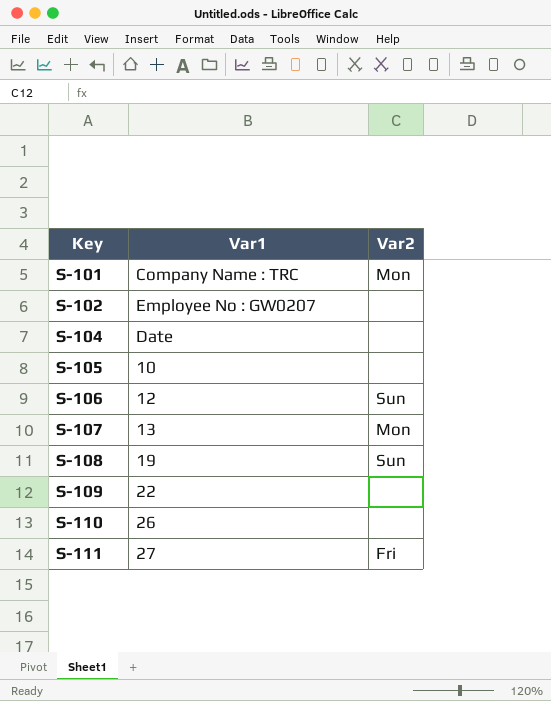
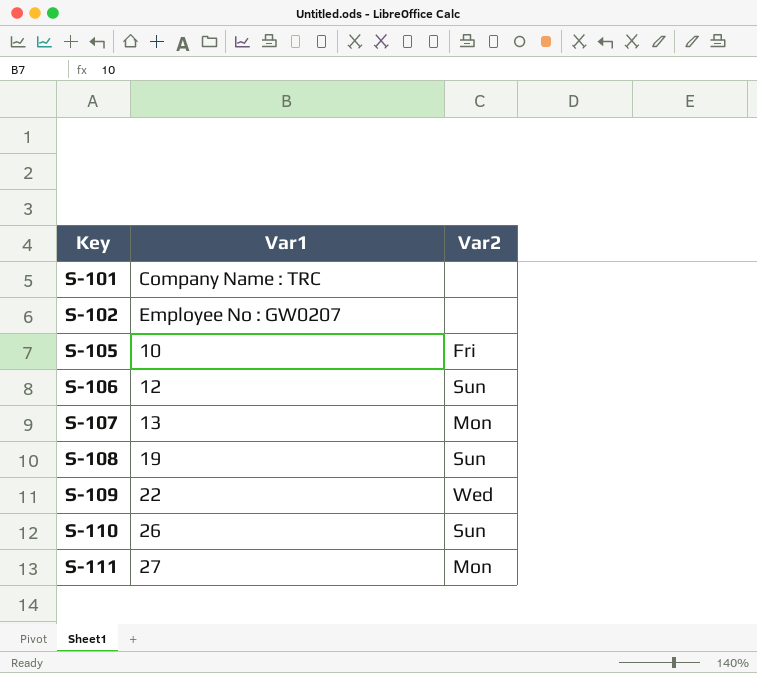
row S-104: Date | none -> none
S-101 | Var2: Mon -> none
S-105 | Var2: none -> Fri
S-109 | Var2: none -> Wed
S-110 | Var2: none -> Sun
S-111 | Var2: Fri -> Mon

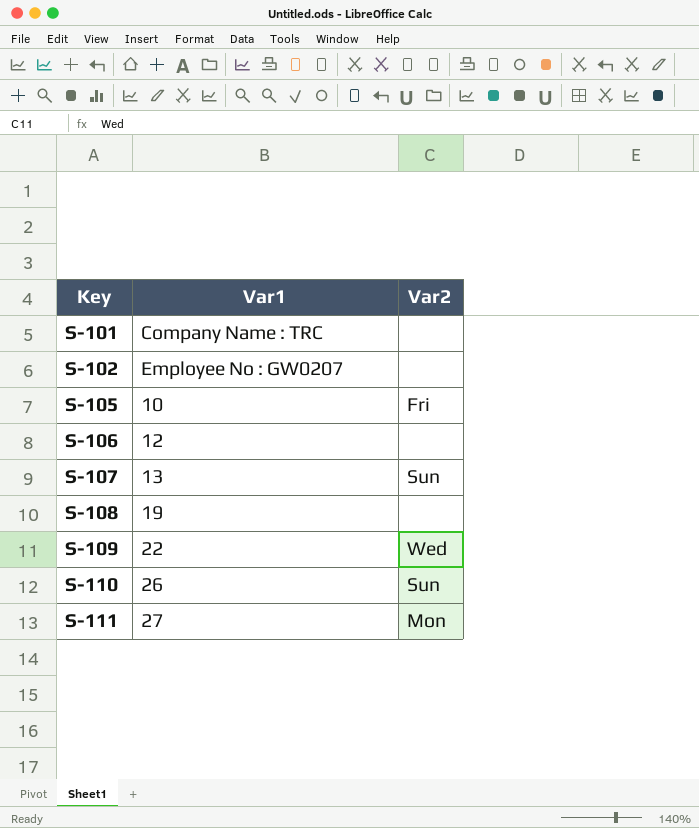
S-106 | Var2: Sun -> none
S-107 | Var2: Mon -> Sun
S-108 | Var2: Sun -> none

